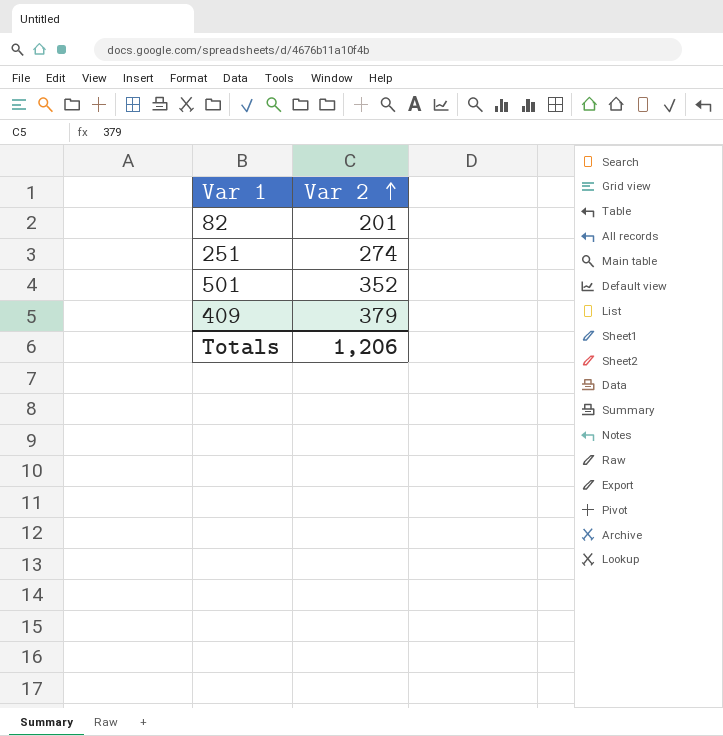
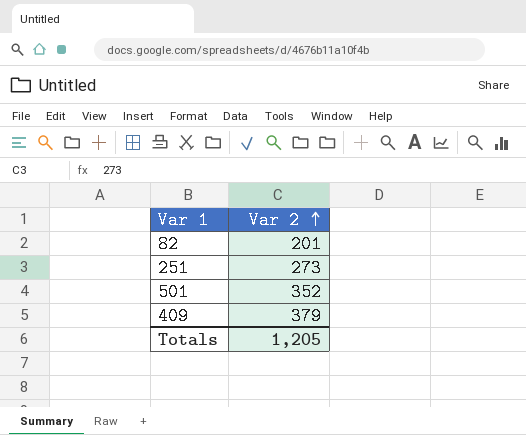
251 | Var 2: 274 -> 273
Totals | Var 2: 1,206 -> 1,205

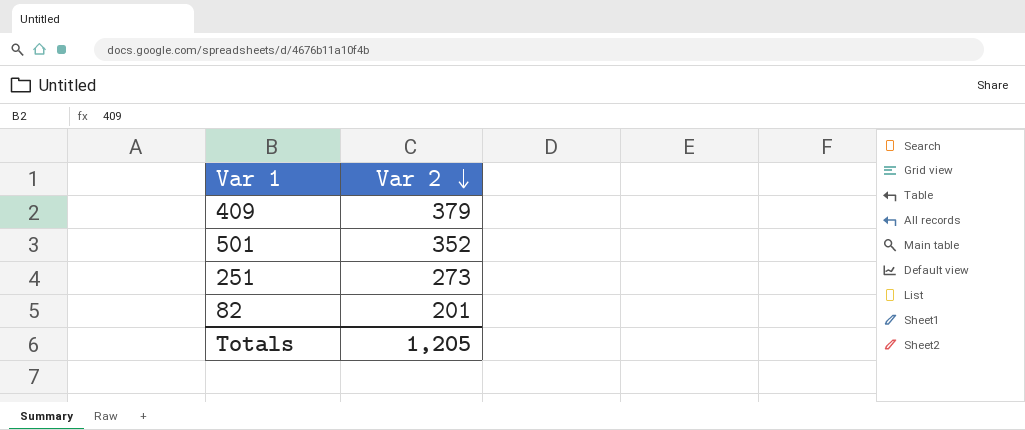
row order: Var 2 ascending -> Var 2 descending

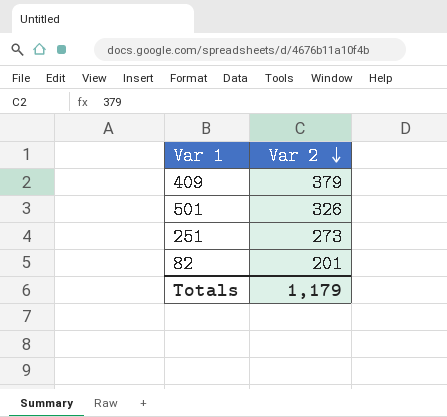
501 | Var 2: 352 -> 326
Totals | Var 2: 1,205 -> 1,179

